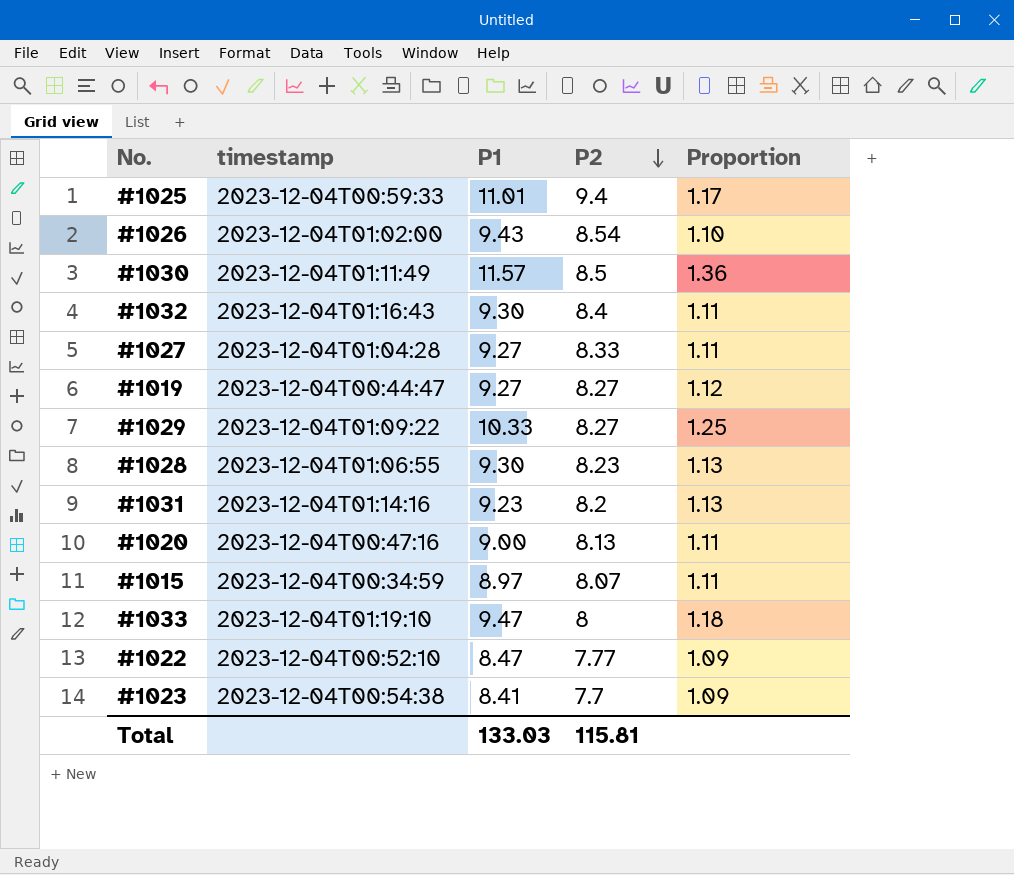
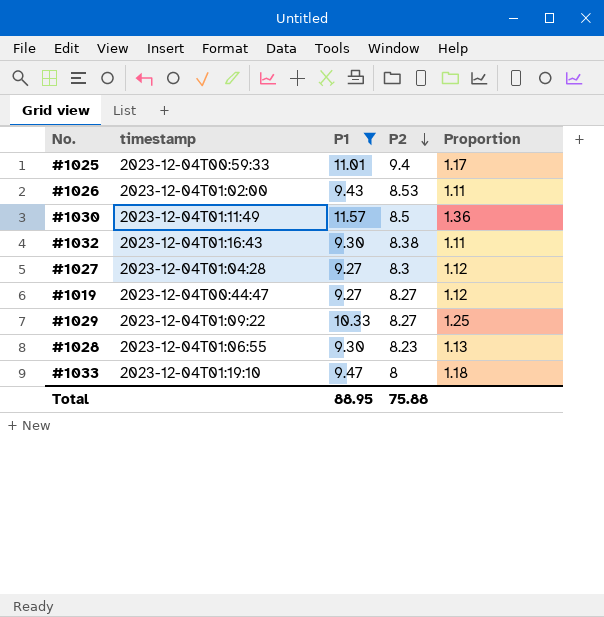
filter: none -> P1 >= 9.27
#1026 | P2: 8.54 -> 8.53
#1026 | Proportion: 1.10 -> 1.11
#1032 | P2: 8.4 -> 8.38
#1027 | P2: 8.33 -> 8.3
#1027 | Proportion: 1.11 -> 1.12
Total | P1: 133.03 -> 88.95
Total | P2: 115.81 -> 75.88

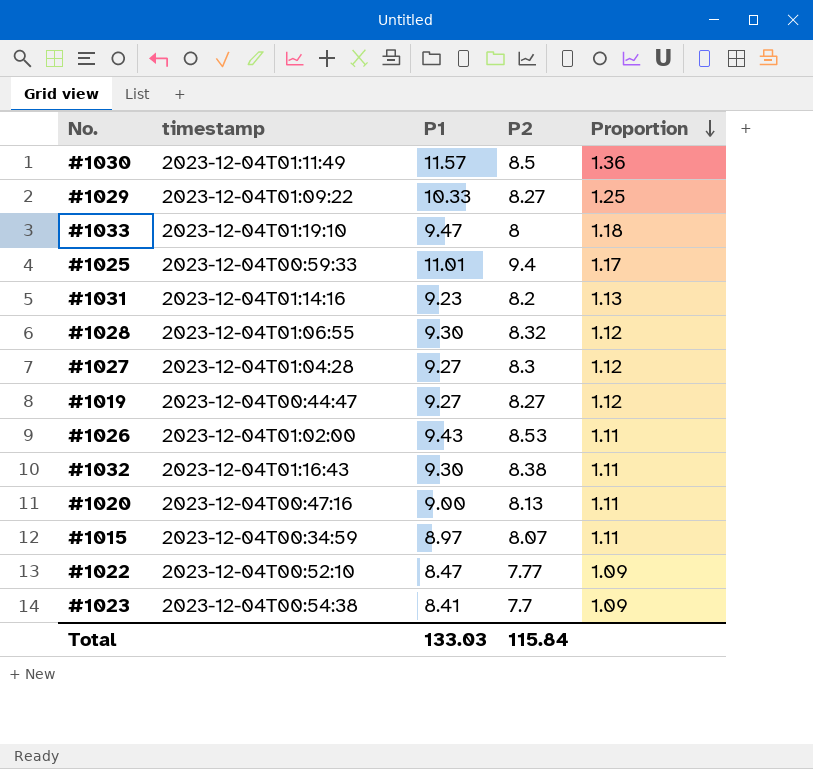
filter: P1 >= 9.27 -> none
row order: P2 descending -> Proportion descending
#1028 | P2: 8.23 -> 8.32
#1028 | Proportion: 1.13 -> 1.12
Total | P1: 88.95 -> 133.03
Total | P2: 75.88 -> 115.84

